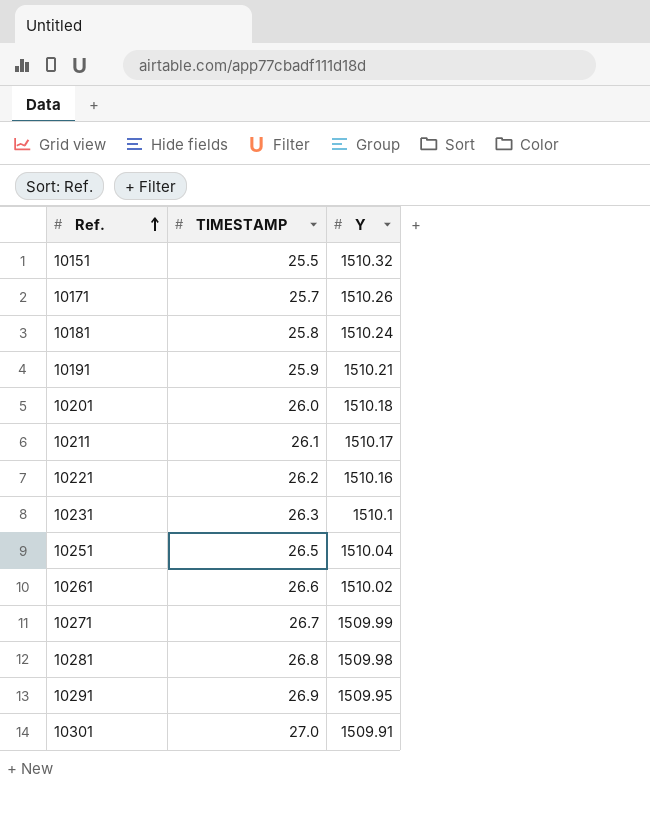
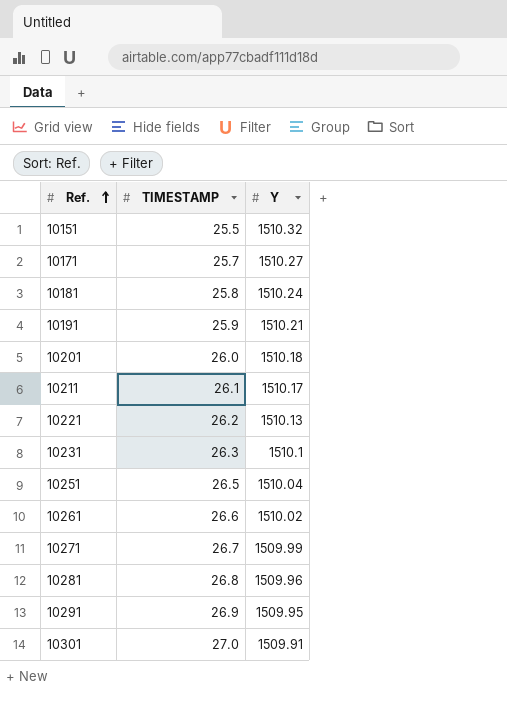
10171 | Y: 1510.26 -> 1510.27
10221 | Y: 1510.16 -> 1510.13
10281 | Y: 1509.98 -> 1509.96

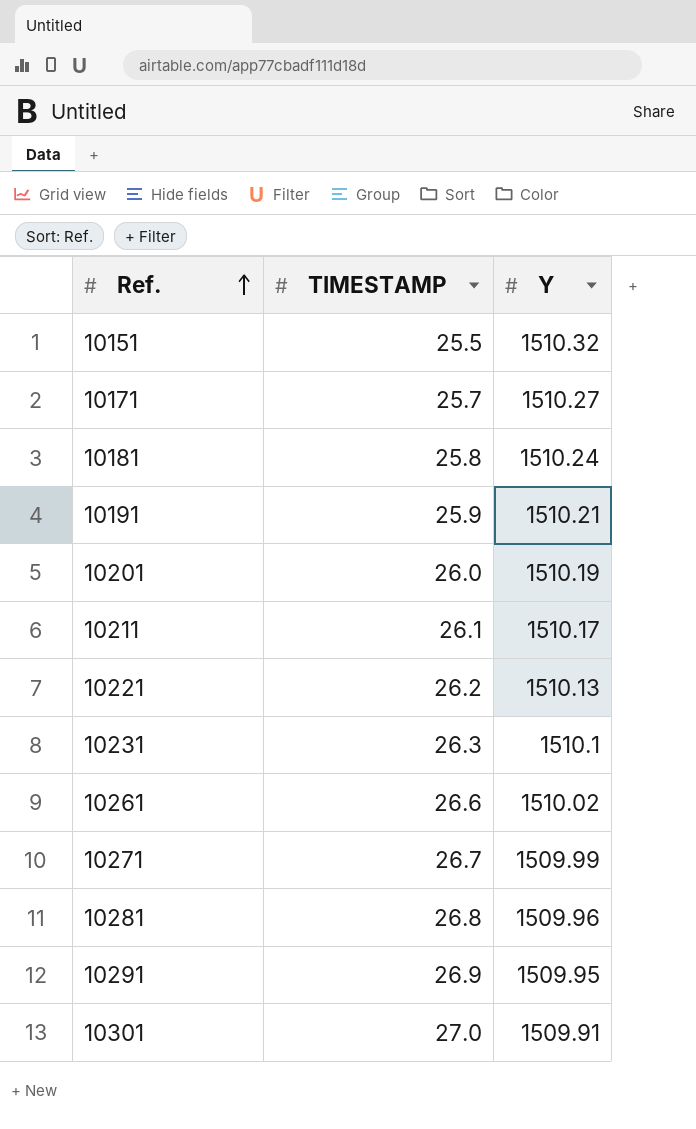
row 10251: 26.5 | 1510.04 -> none
10201 | Y: 1510.18 -> 1510.19

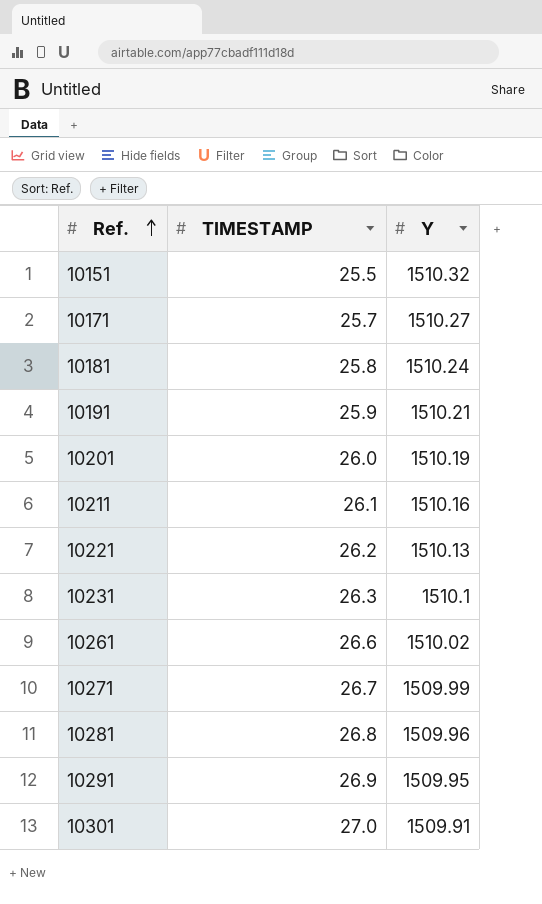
10211 | Y: 1510.17 -> 1510.16

